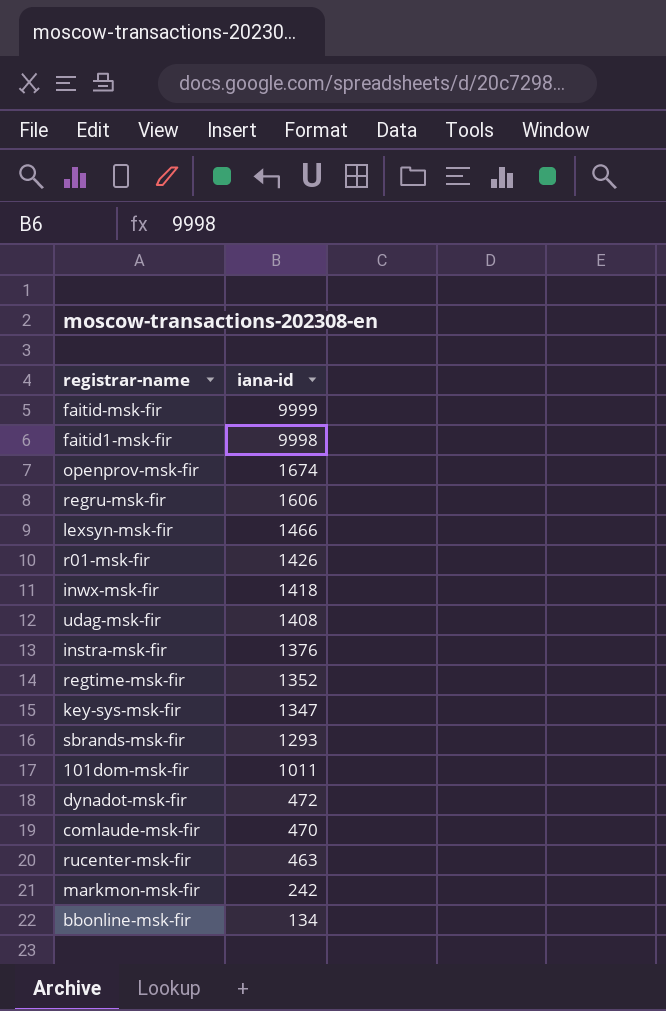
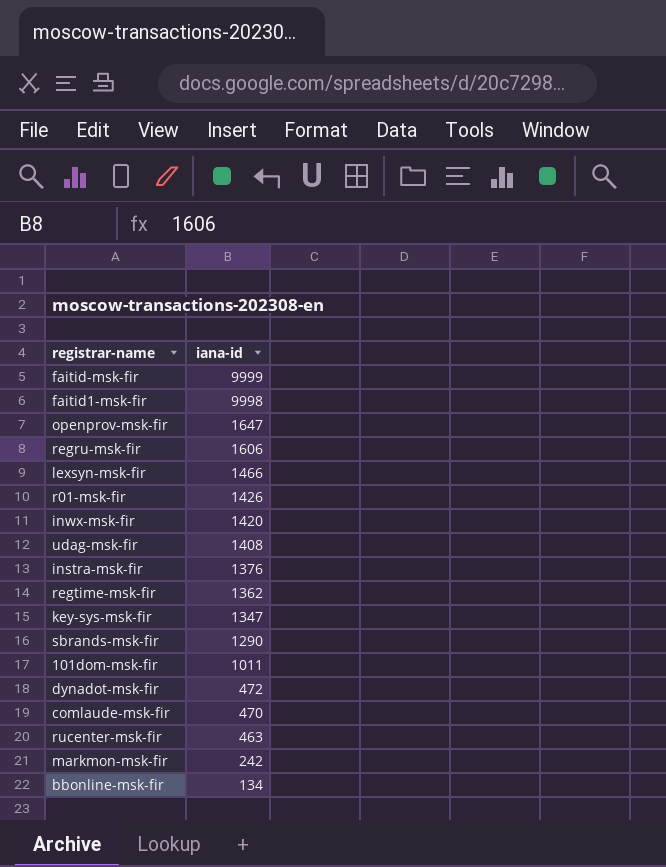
openprov-msk-fir | iana-id: 1674 -> 1647
inwx-msk-fir | iana-id: 1418 -> 1420
regtime-msk-fir | iana-id: 1352 -> 1362
sbrands-msk-fir | iana-id: 1293 -> 1290

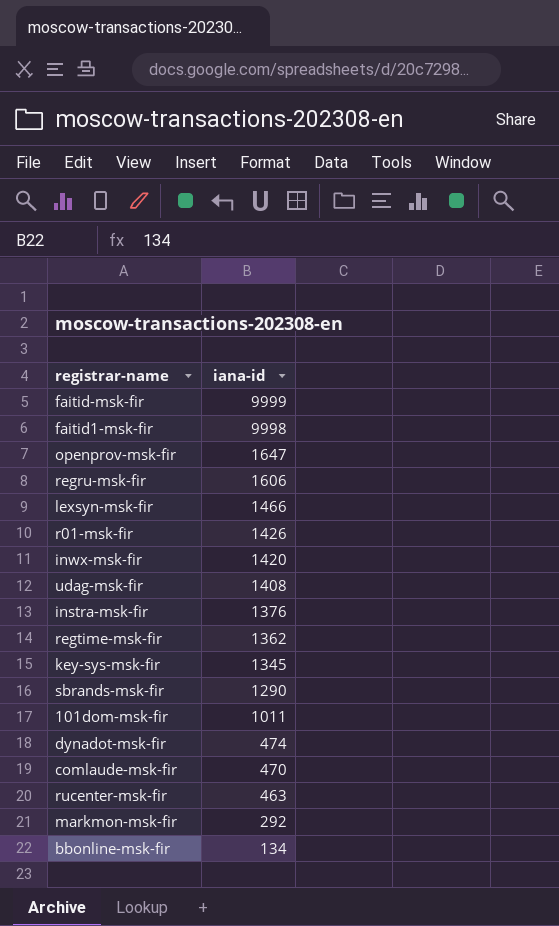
key-sys-msk-fir | iana-id: 1347 -> 1345
dynadot-msk-fir | iana-id: 472 -> 474
markmon-msk-fir | iana-id: 242 -> 292

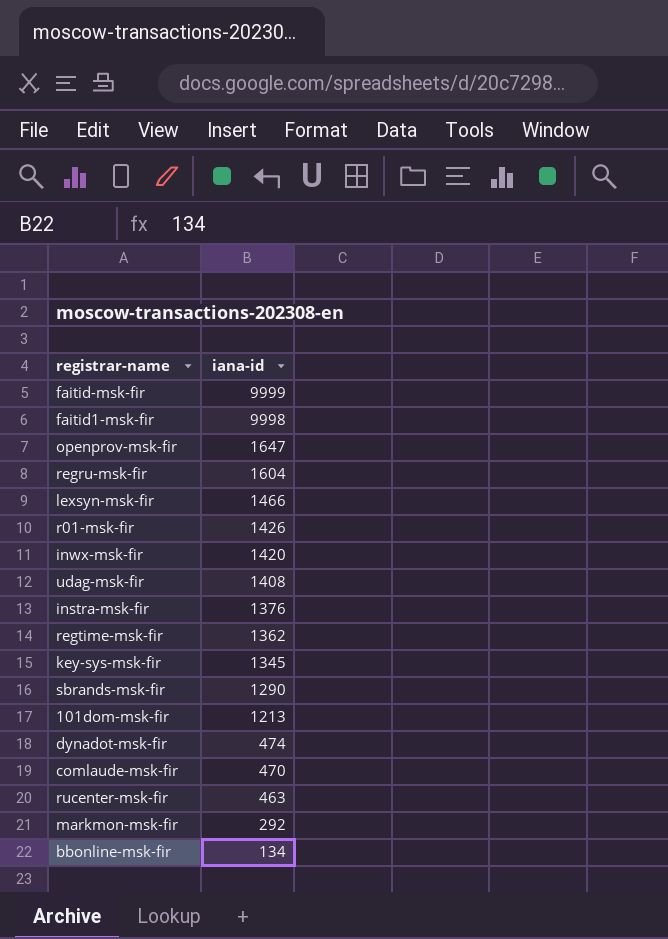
regru-msk-fir | iana-id: 1606 -> 1604
101dom-msk-fir | iana-id: 1011 -> 1213

